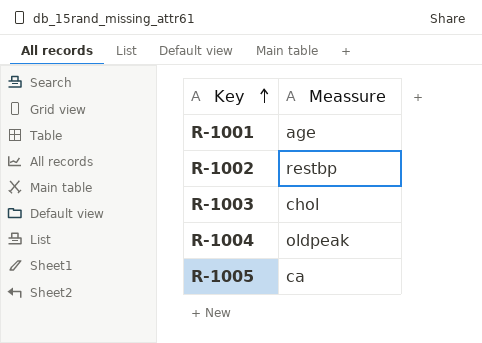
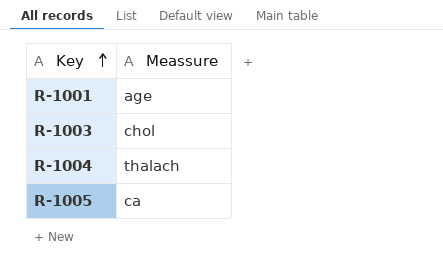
row R-1002: restbp -> none
R-1004 | Meassure: oldpeak -> thalach

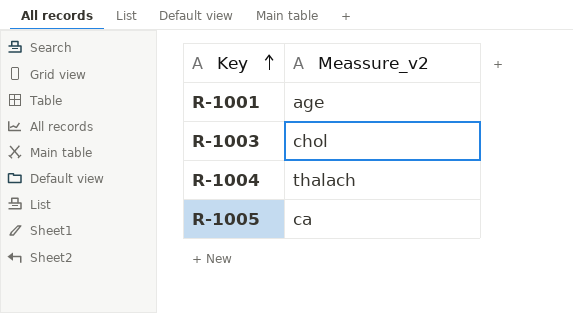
column name: Meassure -> Meassure_v2

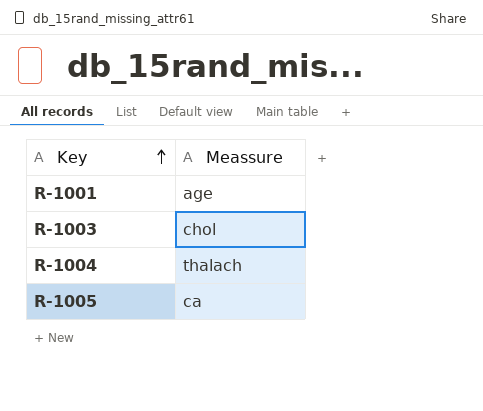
column name: Meassure_v2 -> Meassure

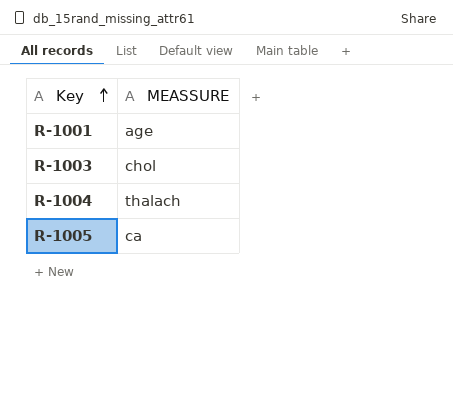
column name: Meassure -> MEASSURE

